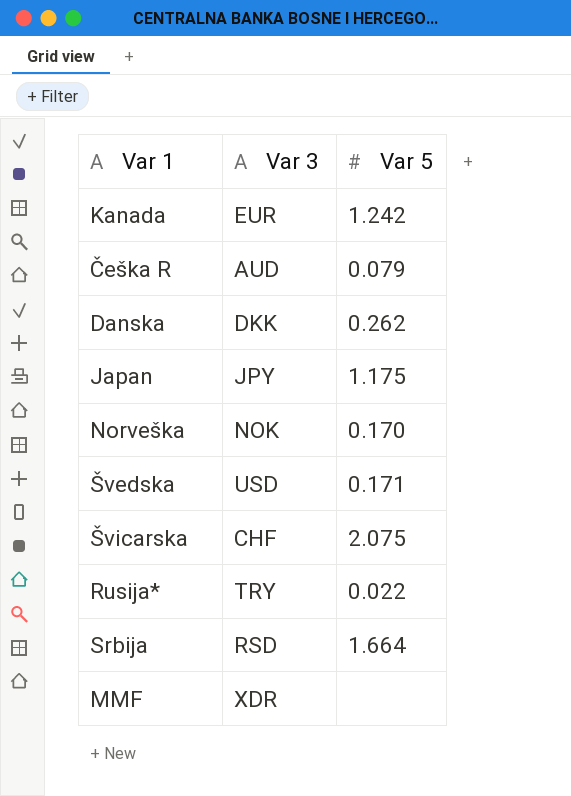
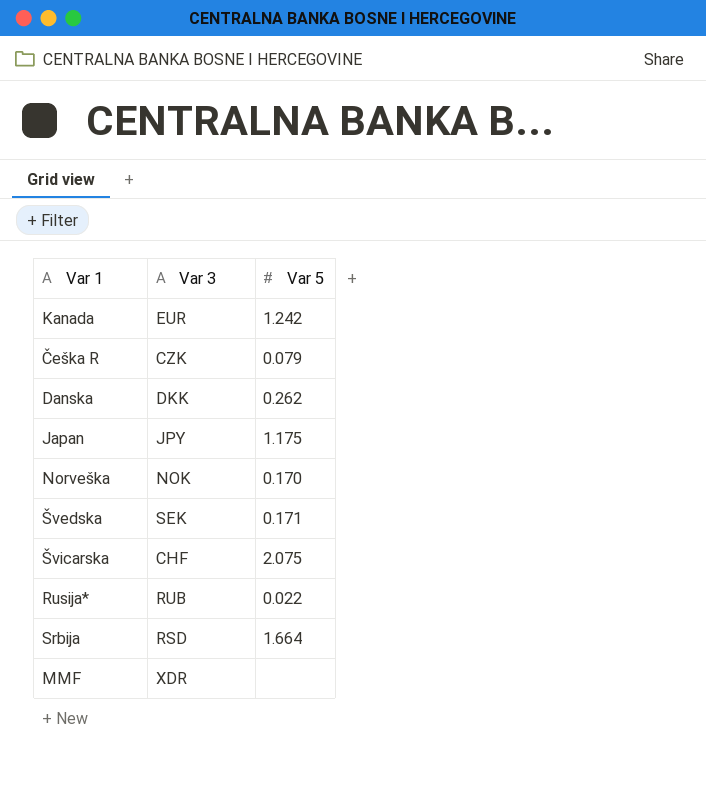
Češka R | Var 3: AUD -> CZK
Švedska | Var 3: USD -> SEK
Rusija* | Var 3: TRY -> RUB

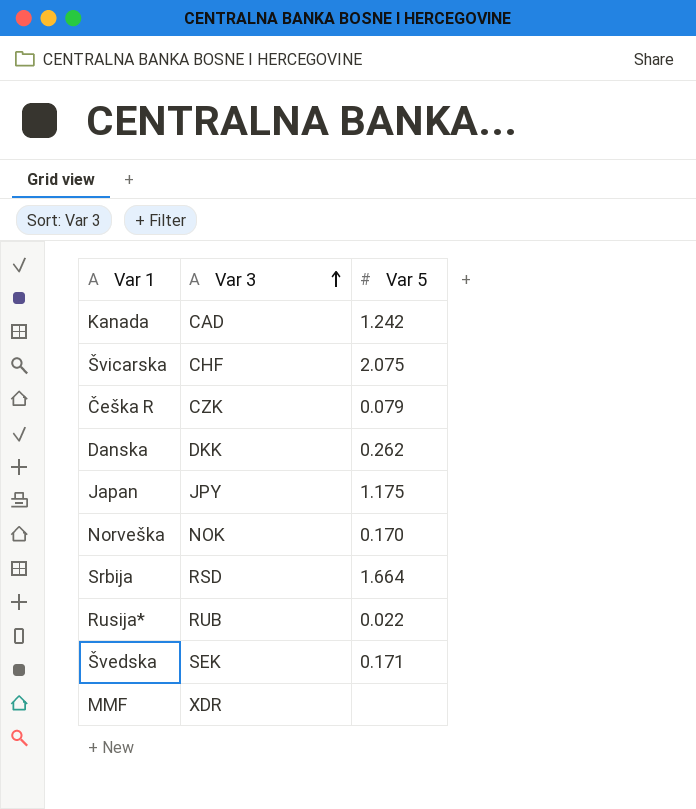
row order: none -> Var 3 ascending
Kanada | Var 3: EUR -> CAD

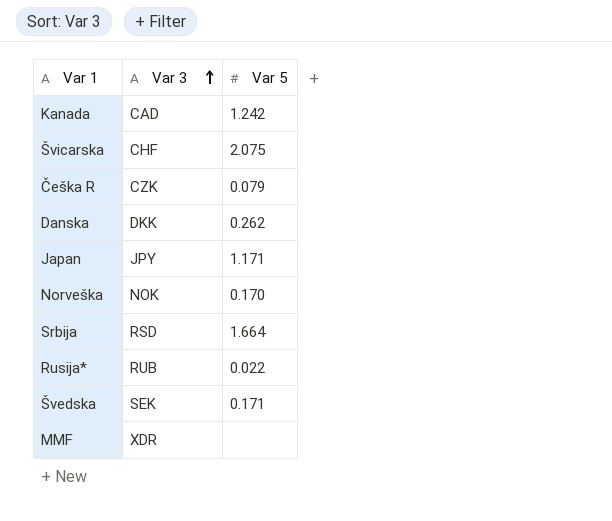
Japan | Var 5: 1.175 -> 1.171

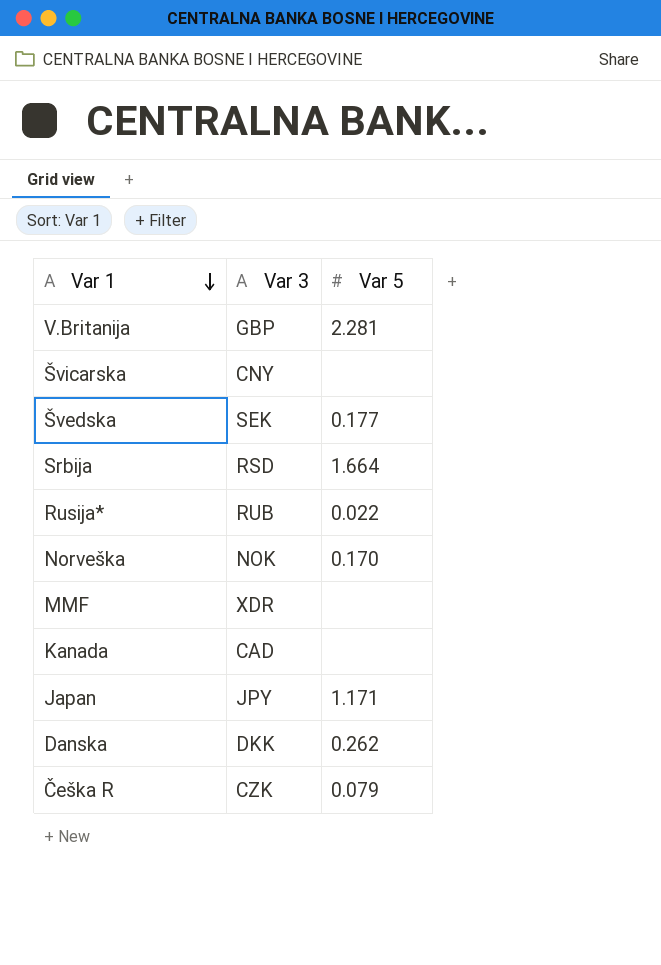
row order: Var 3 ascending -> Var 1 descending
row V.Britanija: none -> GBP | 2.281
Švicarska | Var 3: CHF -> CNY
Švicarska | Var 5: 2.075 -> none
Švedska | Var 5: 0.171 -> 0.177
Kanada | Var 5: 1.242 -> none

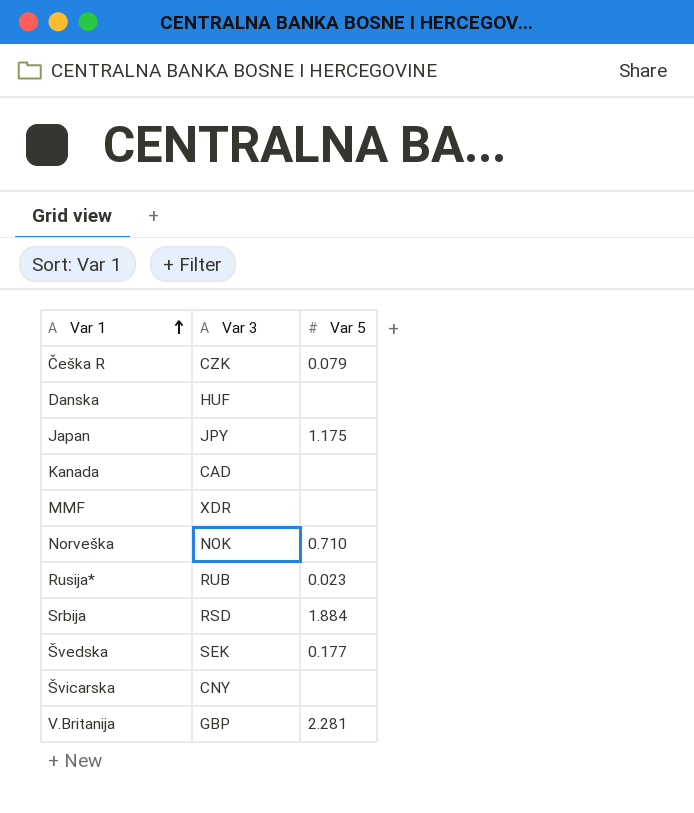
row order: Var 1 descending -> Var 1 ascending
Danska | Var 3: DKK -> HUF
Danska | Var 5: 0.262 -> none
Japan | Var 5: 1.171 -> 1.175
Norveška | Var 5: 0.170 -> 0.710
Rusija* | Var 5: 0.022 -> 0.023
Srbija | Var 5: 1.664 -> 1.884

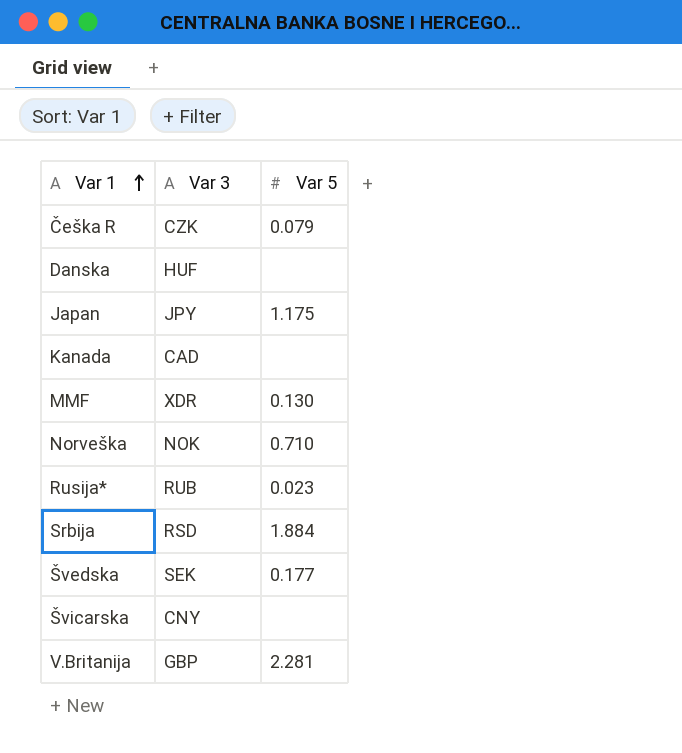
MMF | Var 5: none -> 0.130

